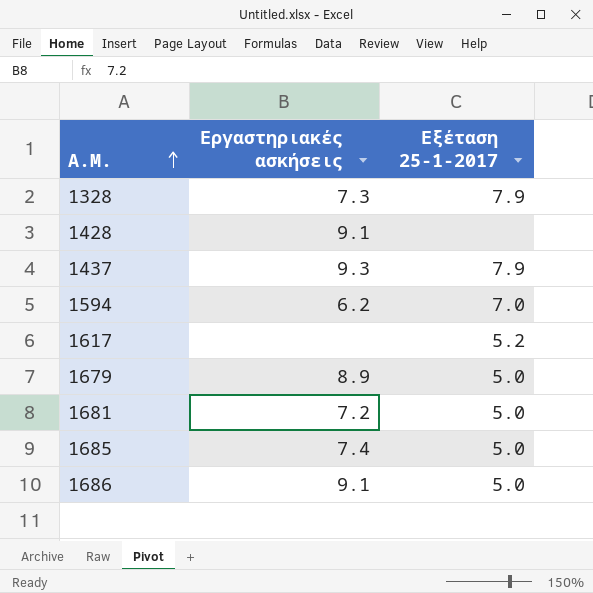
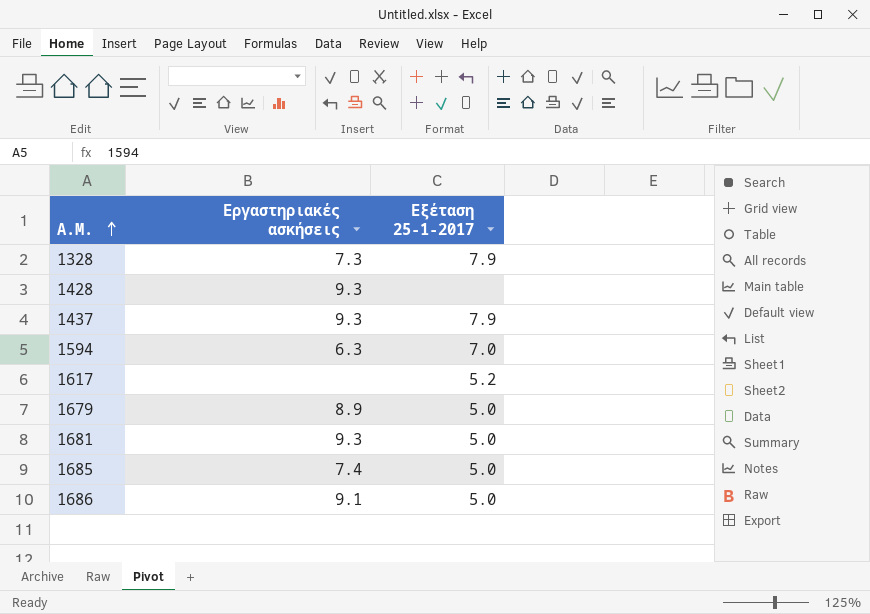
1428 | Εργαστηριακές ασκήσεις: 9.1 -> 9.3
1594 | Εργαστηριακές ασκήσεις: 6.2 -> 6.3
1681 | Εργαστηριακές ασκήσεις: 7.2 -> 9.3

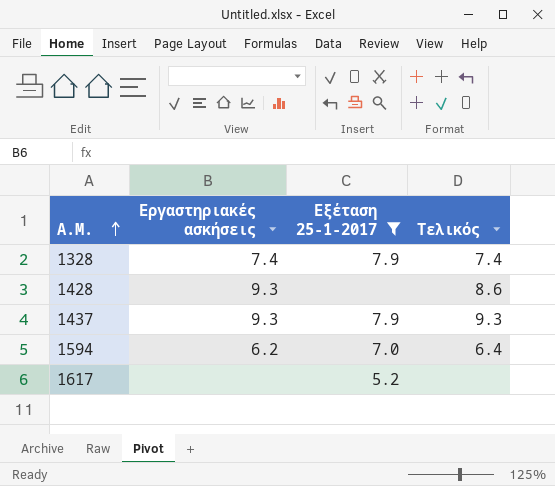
filter: none -> Εξέταση 25-1-2017 != 5.0
column Τελικός | position: none -> 4
1328 | Εργαστηριακές ασκήσεις: 7.3 -> 7.4
1594 | Εργαστηριακές ασκήσεις: 6.3 -> 6.2

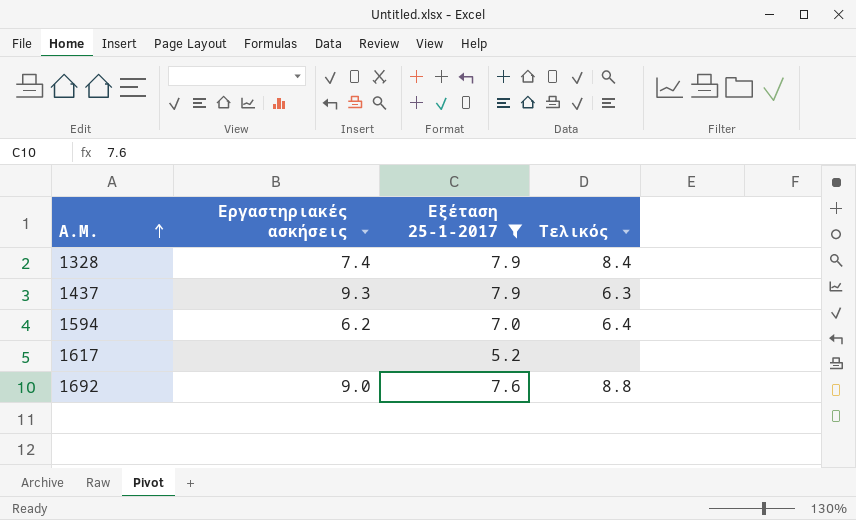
row 1428: 9.3 | none | 8.6 -> none
1328 | Τελικός: 7.4 -> 8.4
1437 | Τελικός: 9.3 -> 6.3
row 1692: none -> 9.0 | 7.6 | 8.8

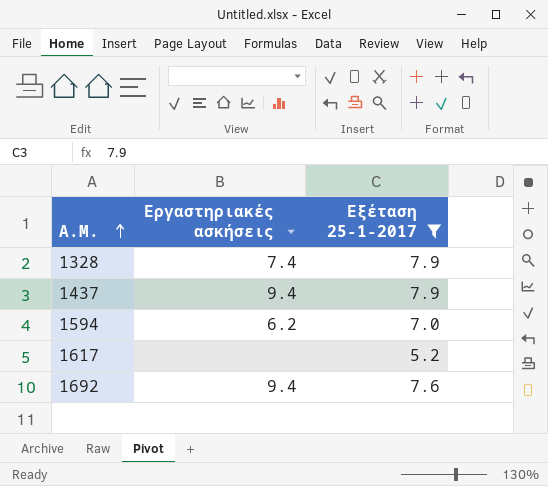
column Τελικός | position: 4 -> none
1437 | Εργαστηριακές ασκήσεις: 9.3 -> 9.4
1692 | Εργαστηριακές ασκήσεις: 9.0 -> 9.4

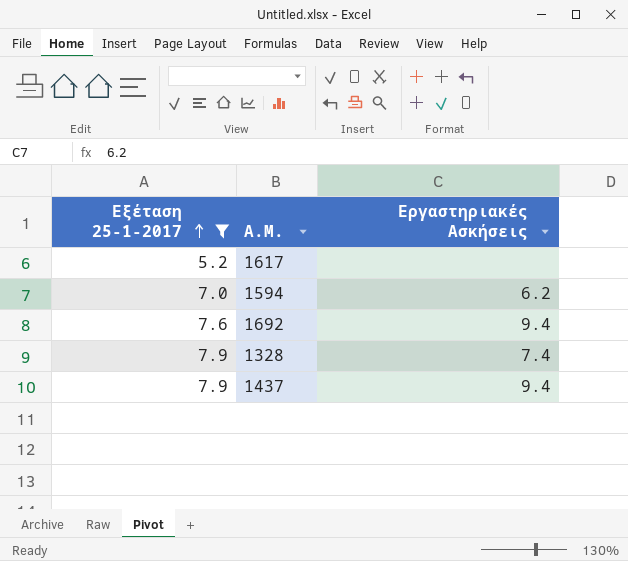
row order: Α.Μ. ascending -> Εξέταση 25-1-2017 ascending
column Εξέταση 25-1-2017 | position: 3 -> 1
column name: Εργαστηριακές ασκήσεις -> Εργαστηριακές Ασκήσεις

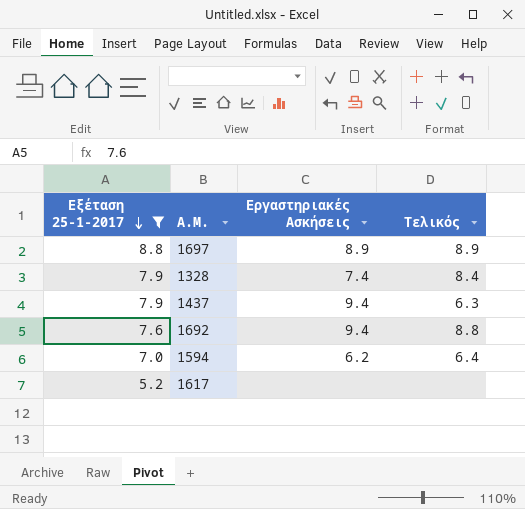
row order: Εξέταση 25-1-2017 ascending -> Εξέταση 25-1-2017 descending
column Τελικός | position: none -> 4
row 1697: none -> 8.8 | 8.9 | 8.9

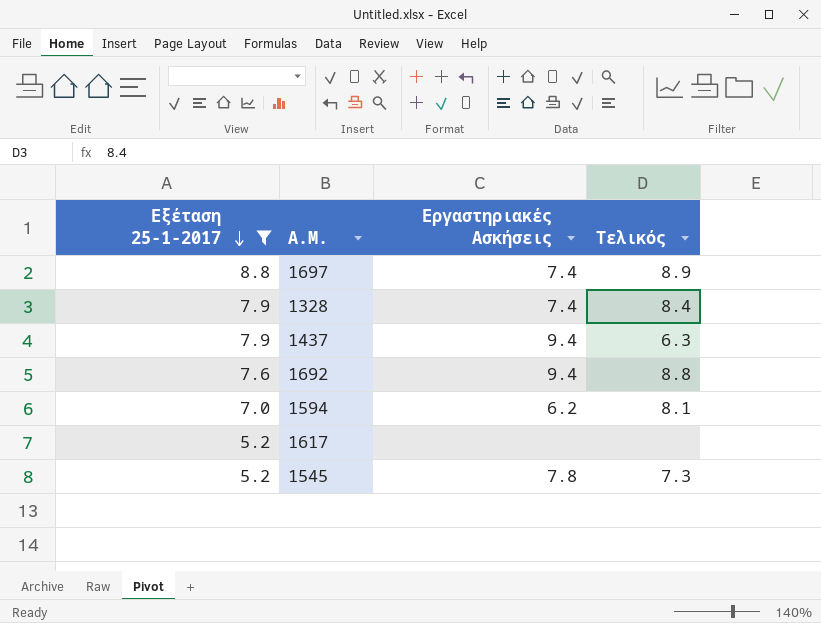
1697 | Εργαστηριακές Ασκήσεις: 8.9 -> 7.4
1594 | Τελικός: 6.4 -> 8.1
row 1545: none -> 5.2 | 7.8 | 7.3

